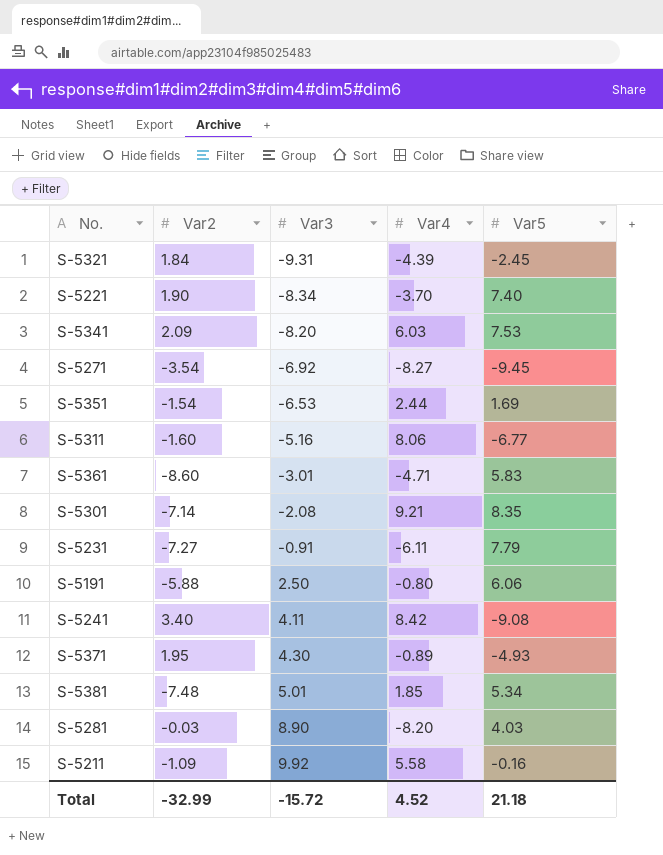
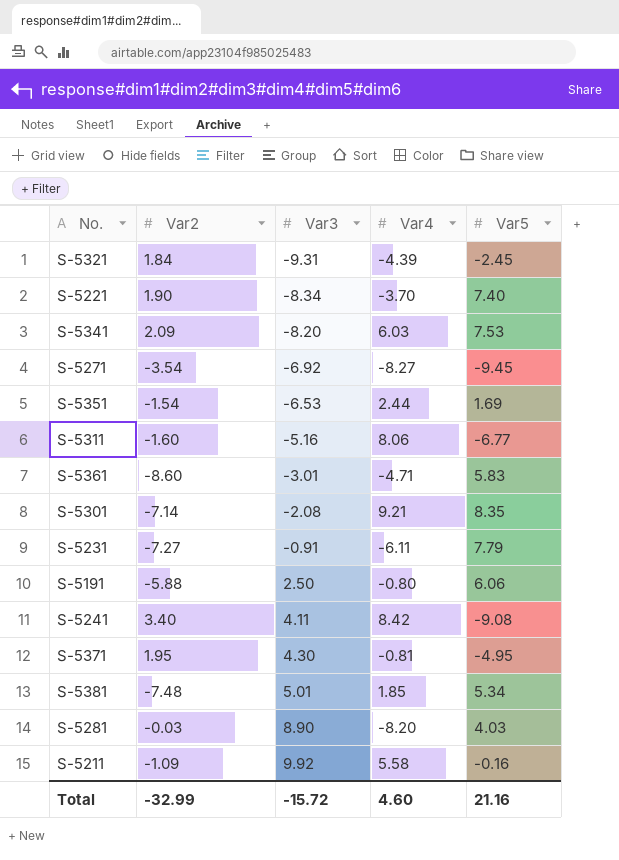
S-5371 | Var4: -0.89 -> -0.81
S-5371 | Var5: -4.93 -> -4.95
Total | Var4: 4.52 -> 4.60
Total | Var5: 21.18 -> 21.16

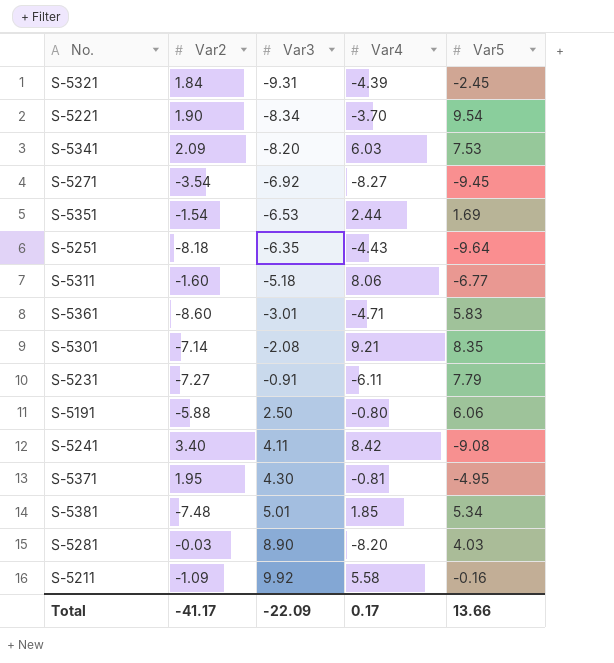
S-5221 | Var5: 7.40 -> 9.54
row S-5251: none -> -8.18 | -6.35 | -4.43 | -9.64
S-5311 | Var3: -5.16 -> -5.18
Total | Var2: -32.99 -> -41.17
Total | Var3: -15.72 -> -22.09
Total | Var4: 4.60 -> 0.17
Total | Var5: 21.16 -> 13.66

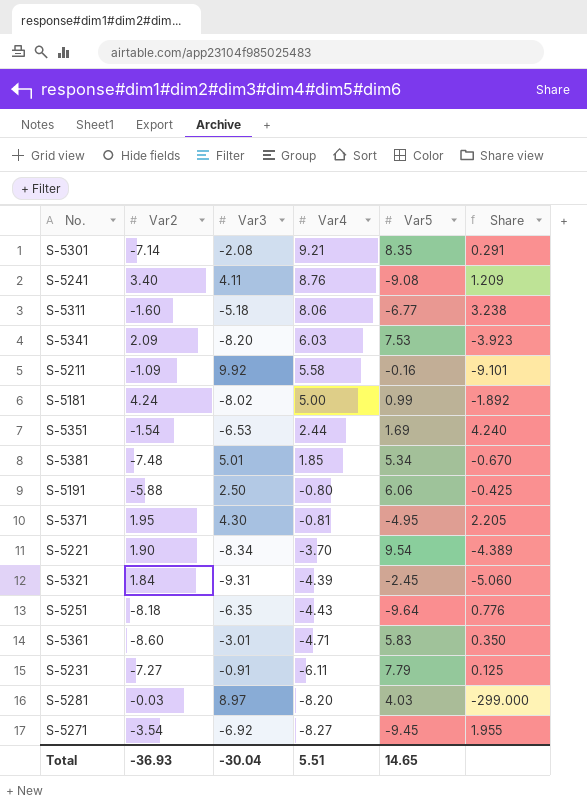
row order: Var3 ascending -> Var4 descending
column Share | formula: none -> [Var3] / [Var2]
S-5241 | Var4: 8.42 -> 8.76
row S-5181: none -> 4.24 | -8.02 | 5.00 | 0.99 | -1.892
S-5281 | Var3: 8.90 -> 8.97
Total | Var2: -41.17 -> -36.93
Total | Var3: -22.09 -> -30.04
Total | Var4: 0.17 -> 5.51
Total | Var5: 13.66 -> 14.65

